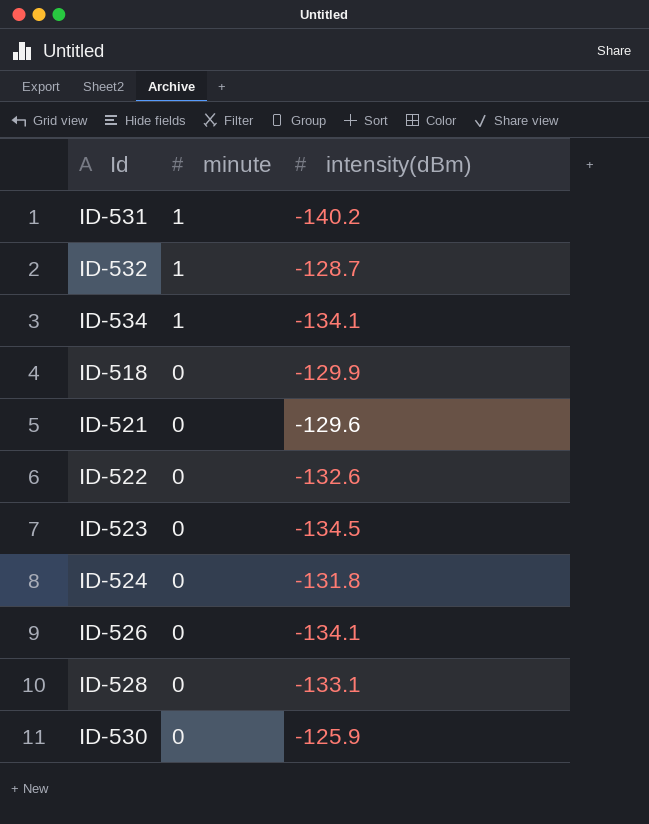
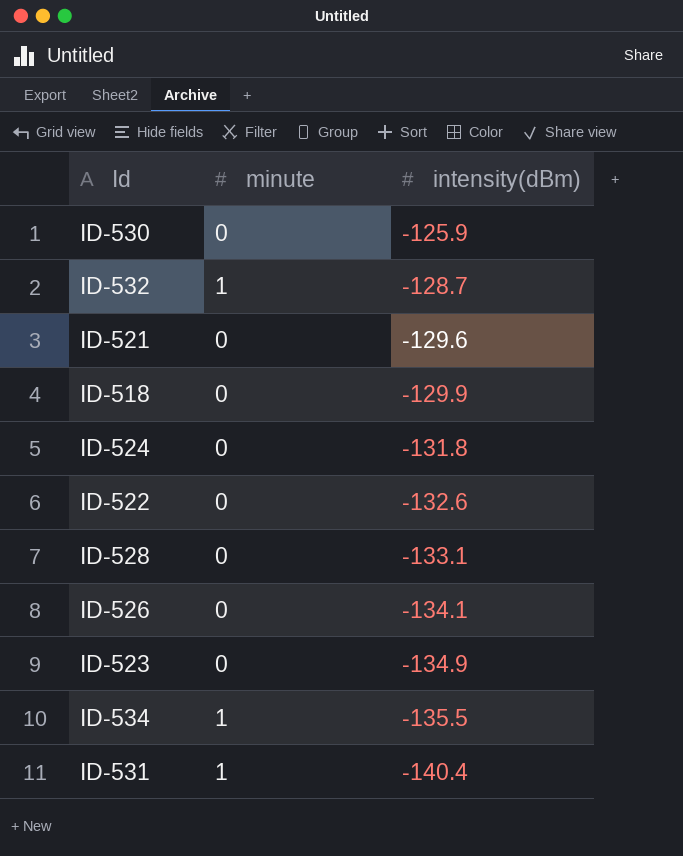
row order: minute descending -> intensity(dBm) descending
ID-523 | intensity(dBm): -134.5 -> -134.9
ID-534 | intensity(dBm): -134.1 -> -135.5
ID-531 | intensity(dBm): -140.2 -> -140.4

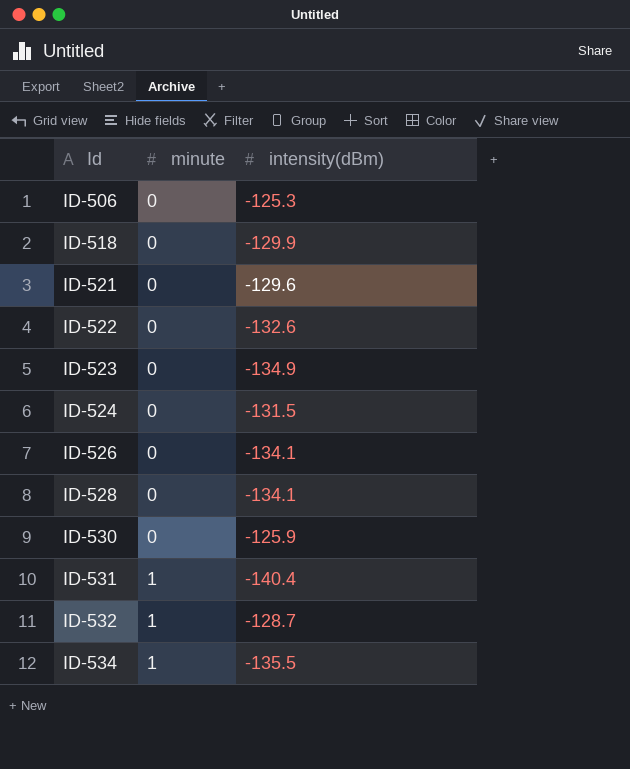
row order: intensity(dBm) descending -> Id ascending
row ID-506: none -> 0 | -125.3
ID-524 | intensity(dBm): -131.8 -> -131.5
ID-528 | intensity(dBm): -133.1 -> -134.1

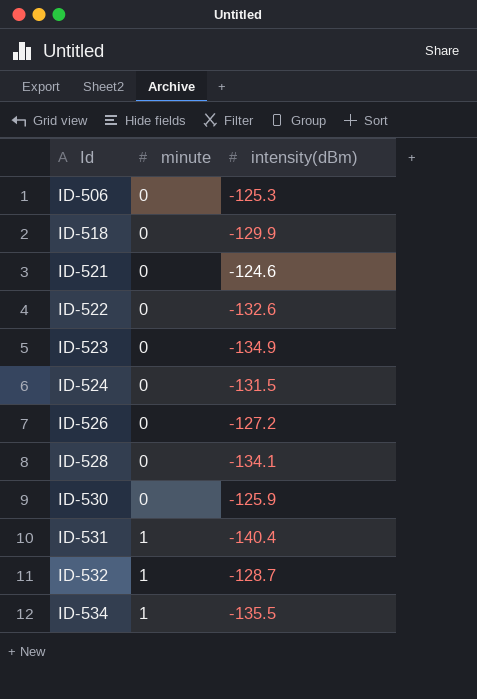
ID-521 | intensity(dBm): -129.6 -> -124.6
ID-526 | intensity(dBm): -134.1 -> -127.2

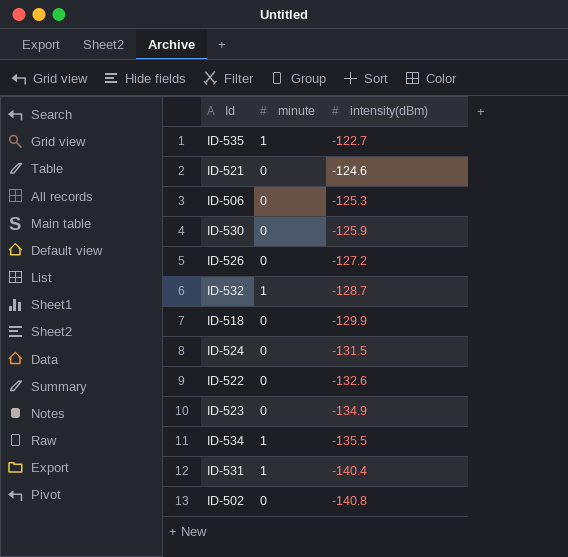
row order: Id ascending -> intensity(dBm) descending
row ID-528: 0 | -134.1 -> none
row ID-535: none -> 1 | -122.7
row ID-502: none -> 0 | -140.8

